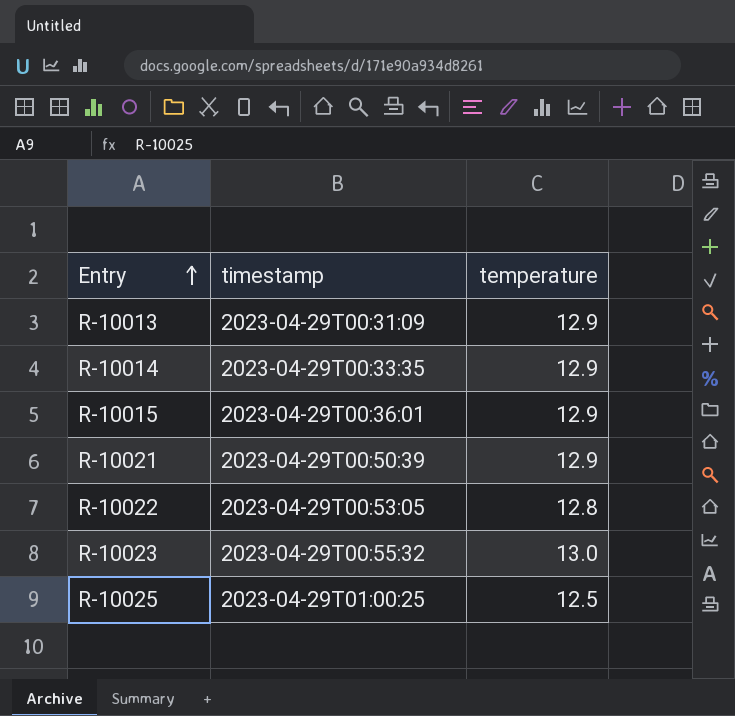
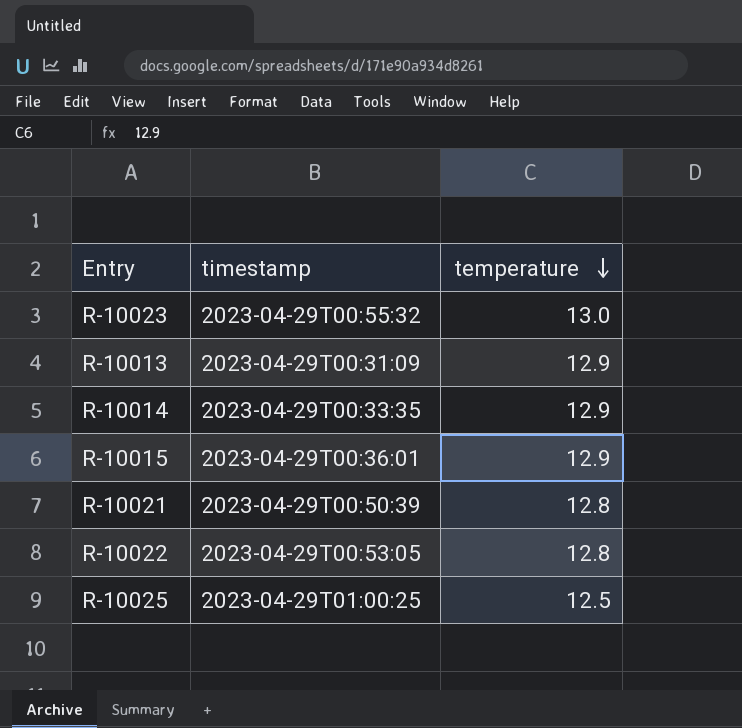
row order: Entry ascending -> temperature descending
R-10021 | temperature: 12.9 -> 12.8

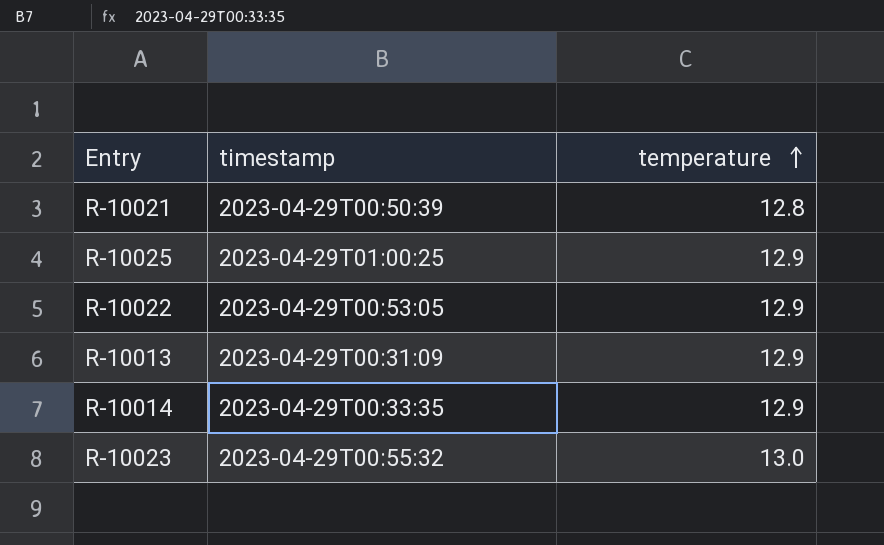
row order: temperature descending -> temperature ascending
row R-10015: 2023-04-29T00:36:01 | 12.9 -> none
R-10025 | temperature: 12.5 -> 12.9
R-10022 | temperature: 12.8 -> 12.9

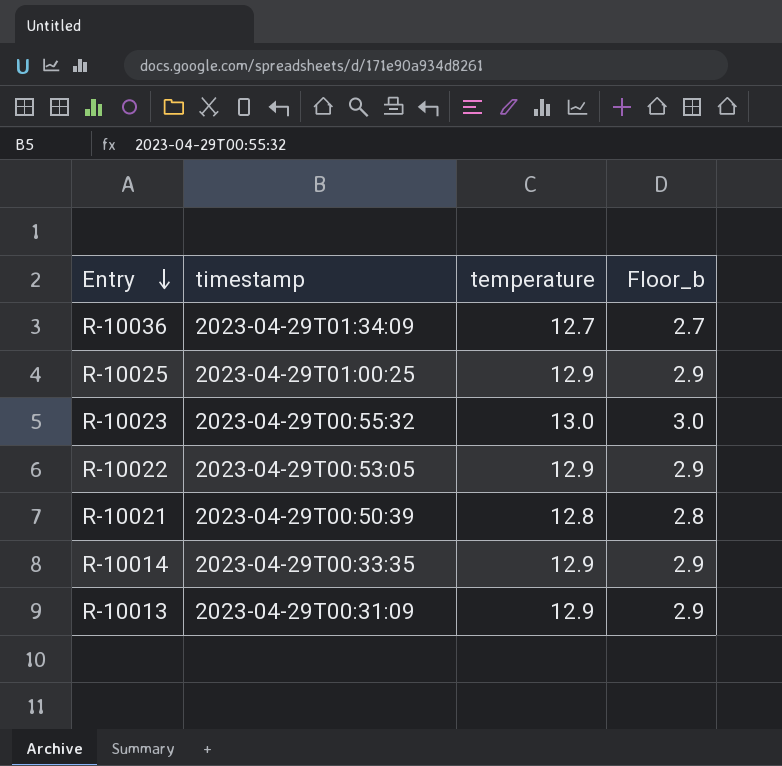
row order: temperature ascending -> Entry descending
column Floor_b | formula: none -> [temperature] - 10
row R-10036: none -> 2023-04-29T01:34:09 | 12.7 | 2.7

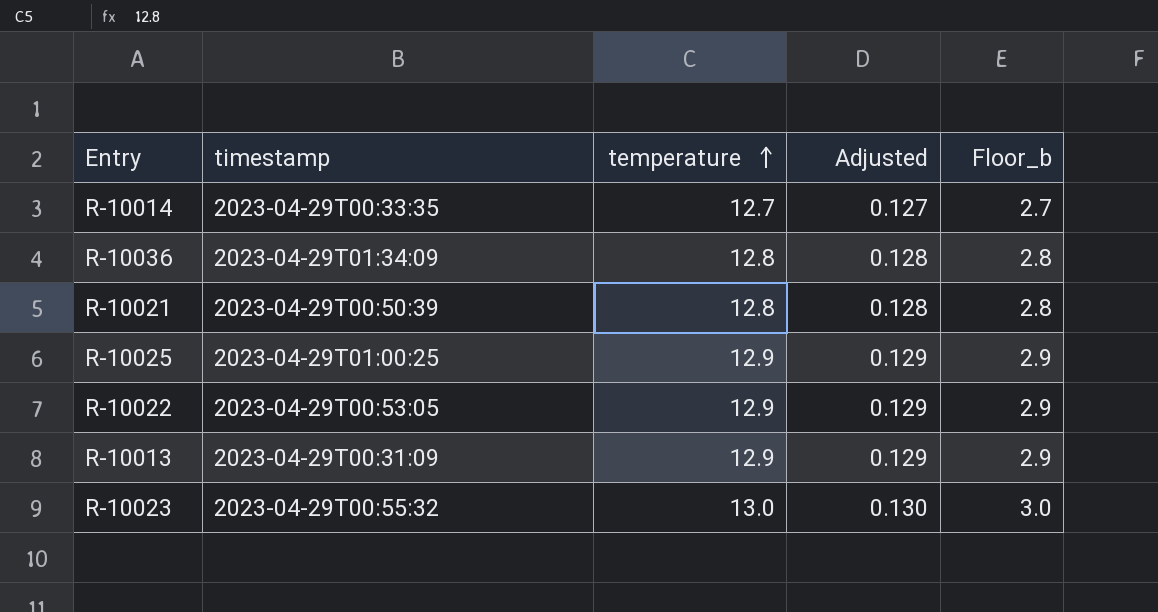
row order: Entry descending -> temperature ascending
column Adjusted | formula: none -> [temperature] * 0.01
R-10014 | temperature: 12.9 -> 12.7
R-10014 | Floor_b: 2.9 -> 2.7
R-10036 | temperature: 12.7 -> 12.8
R-10036 | Floor_b: 2.7 -> 2.8

